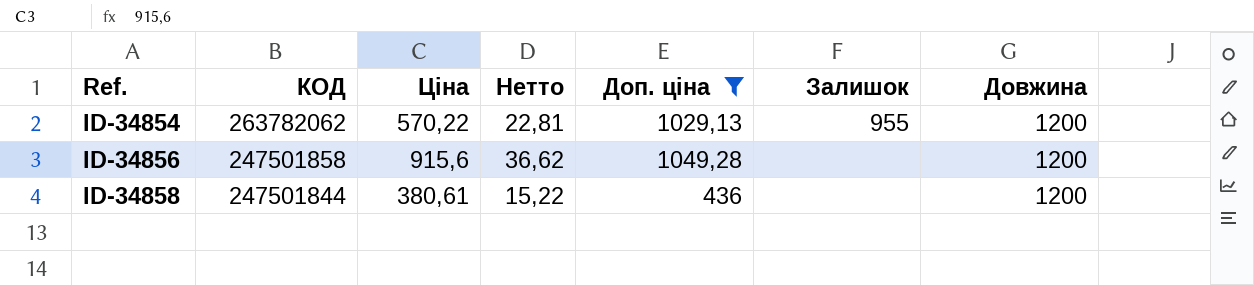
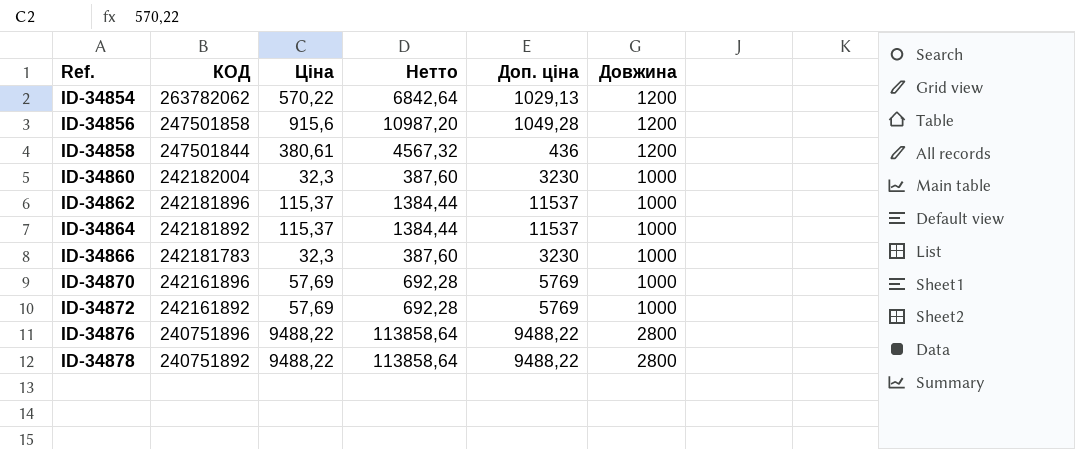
filter: Доп. ціна <= 1049,28 -> none
column Залишок | position: 6 -> none
column Нетто | formula: [Ціна] * 0,04 -> [Ціна] * 12

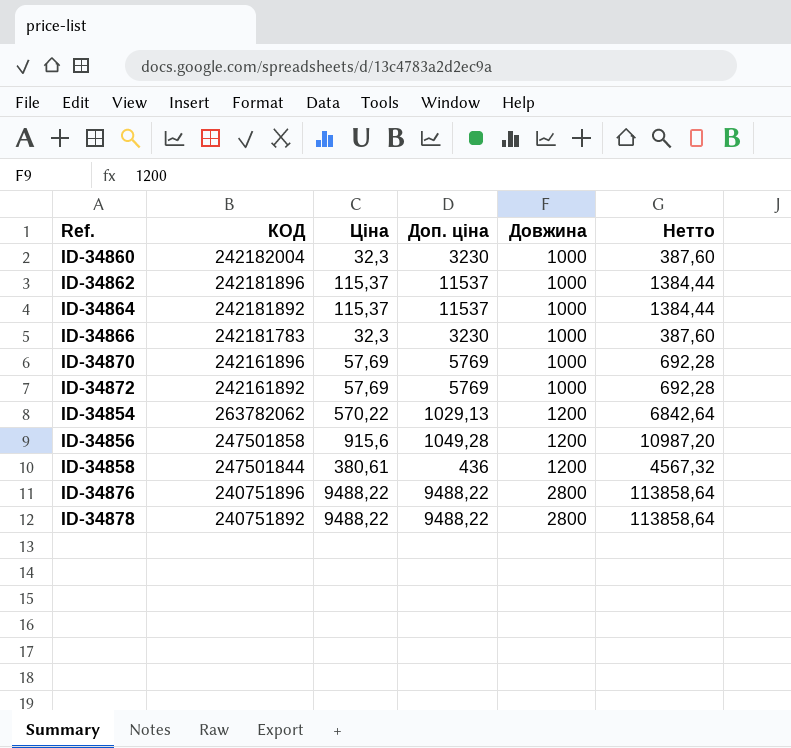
row order: Ref. ascending -> Довжина ascending
column Нетто | position: 4 -> 6

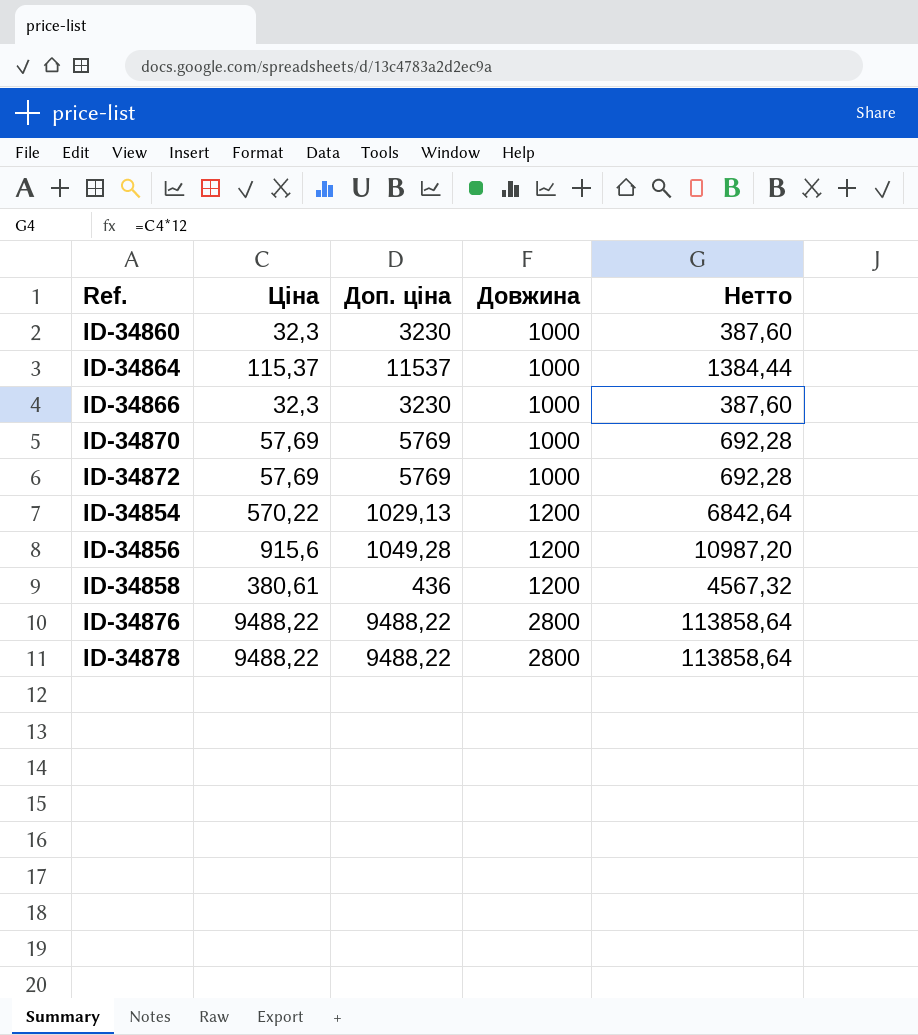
column КОД | position: 2 -> none
row ID-34862: 242181896 | 115,37 | 11537 | 1000 | 1384,44 -> none

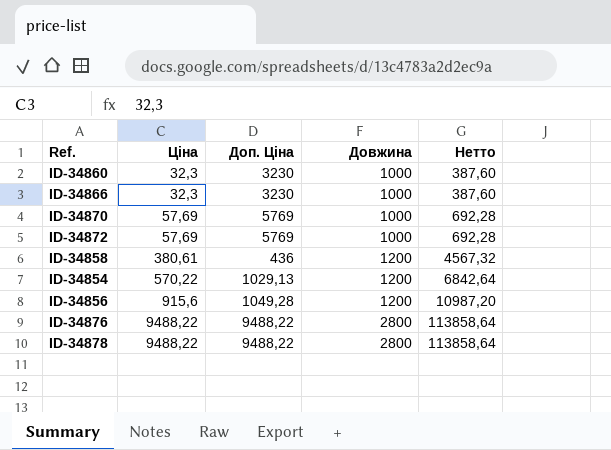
row order: Довжина ascending -> Ціна ascending
column name: Доп. ціна -> Доп. Ціна
row ID-34864: 115,37 | 11537 | 1000 | 1384,44 -> none

